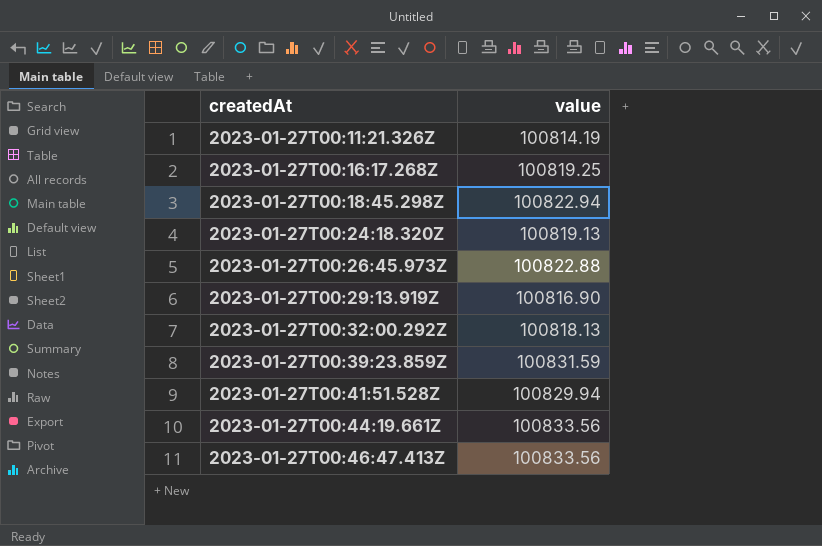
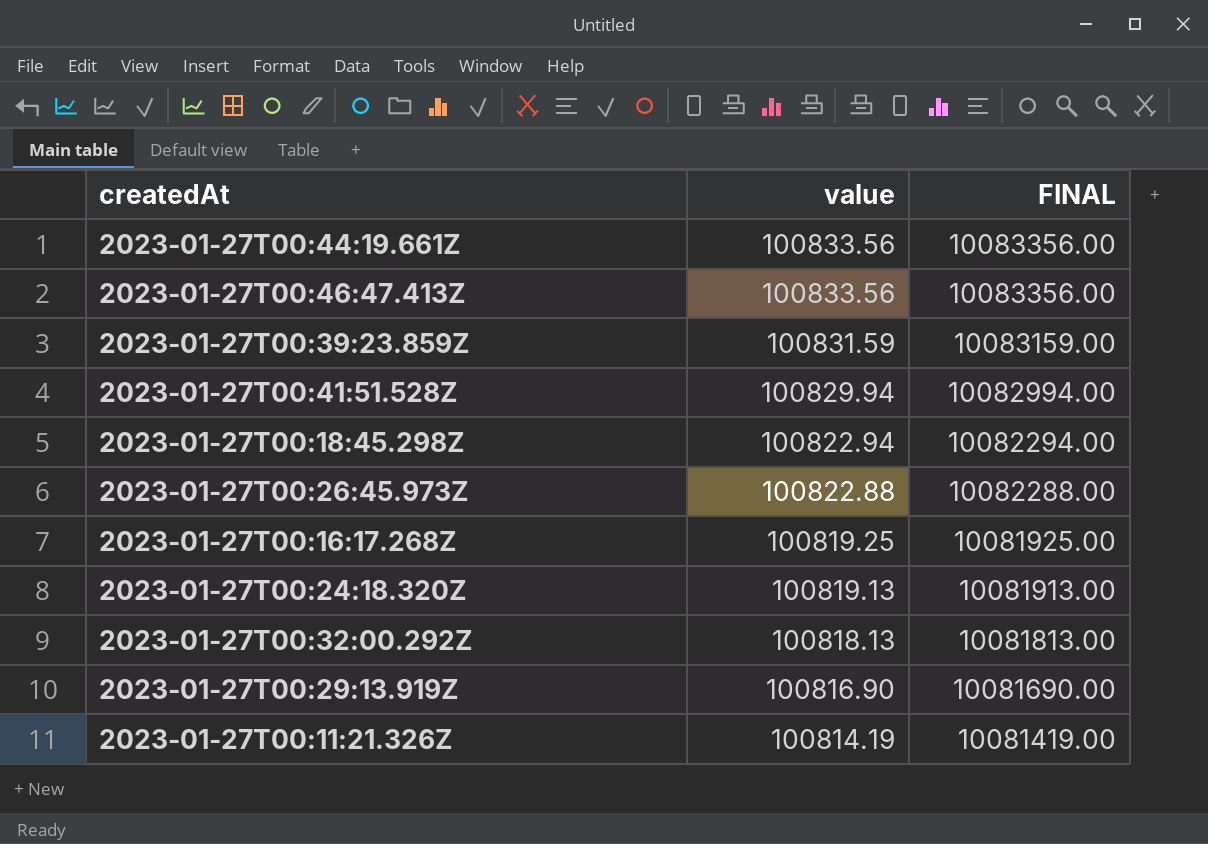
row order: createdAt ascending -> value descending
column FINAL | formula: none -> [value] * 100

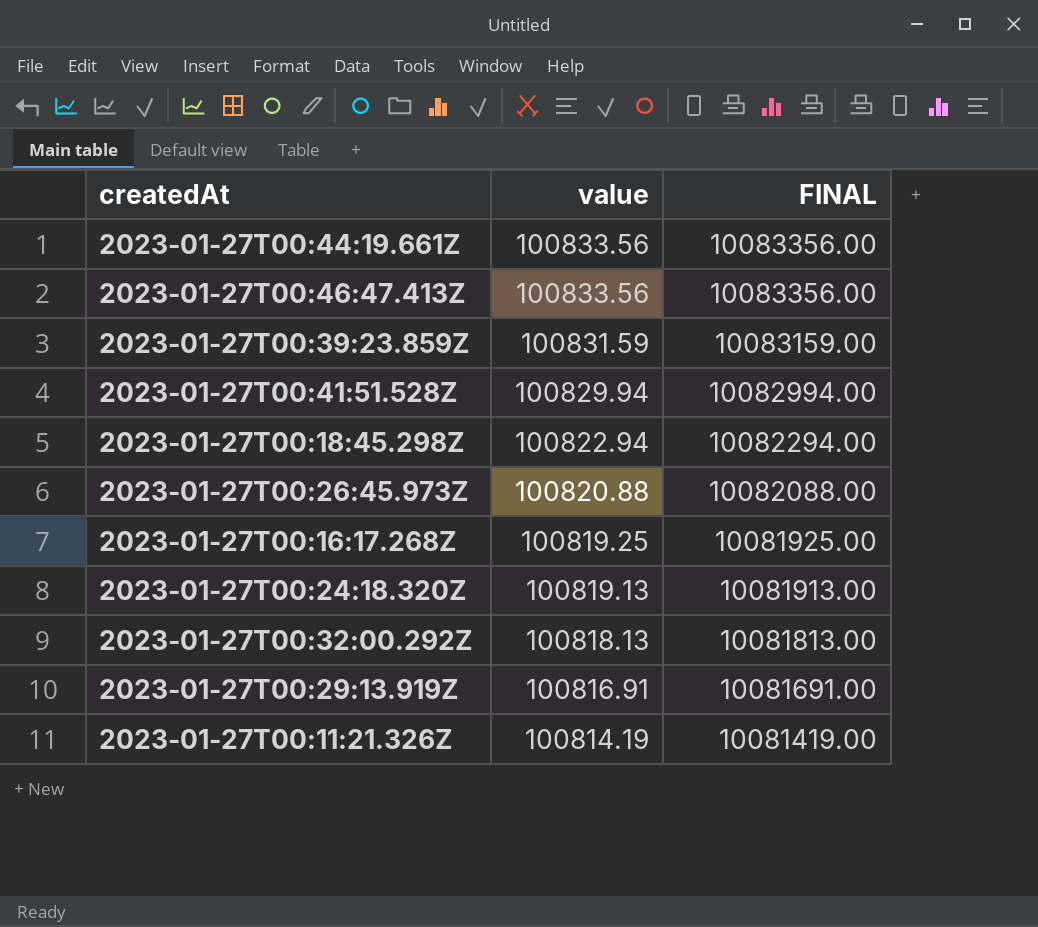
2023-01-27T00:26:45.973Z | value: 100822.88 -> 100820.88
2023-01-27T00:26:45.973Z | FINAL: 10082288.00 -> 10082088.00
2023-01-27T00:29:13.919Z | value: 100816.90 -> 100816.91
2023-01-27T00:29:13.919Z | FINAL: 10081690.00 -> 10081691.00

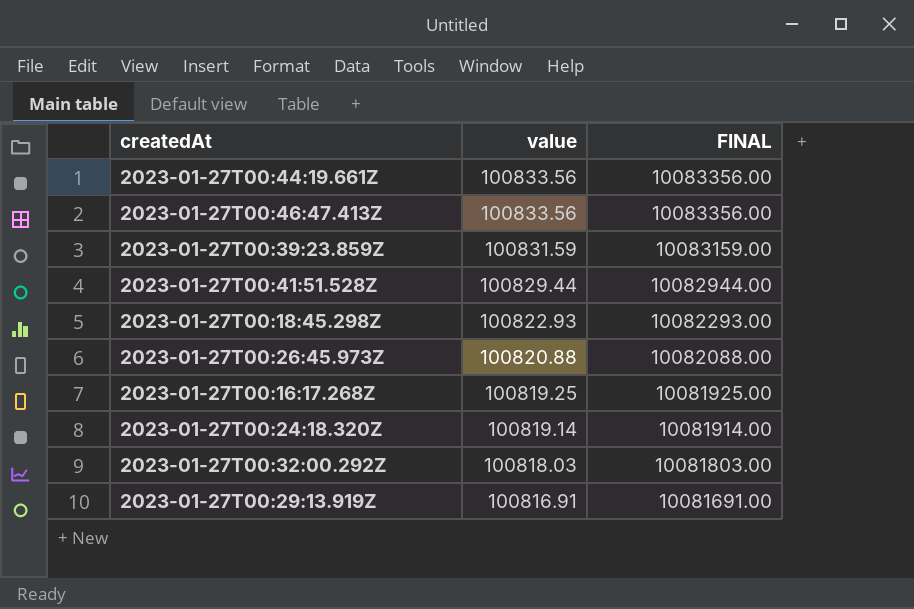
row 2023-01-27T00:11:21.326Z: 100814.19 | 10081419.00 -> none
2023-01-27T00:41:51.528Z | value: 100829.94 -> 100829.44
2023-01-27T00:41:51.528Z | FINAL: 10082994.00 -> 10082944.00
2023-01-27T00:18:45.298Z | value: 100822.94 -> 100822.93
2023-01-27T00:18:45.298Z | FINAL: 10082294.00 -> 10082293.00
2023-01-27T00:24:18.320Z | value: 100819.13 -> 100819.14
2023-01-27T00:24:18.320Z | FINAL: 10081913.00 -> 10081914.00
2023-01-27T00:32:00.292Z | value: 100818.13 -> 100818.03
2023-01-27T00:32:00.292Z | FINAL: 10081813.00 -> 10081803.00

